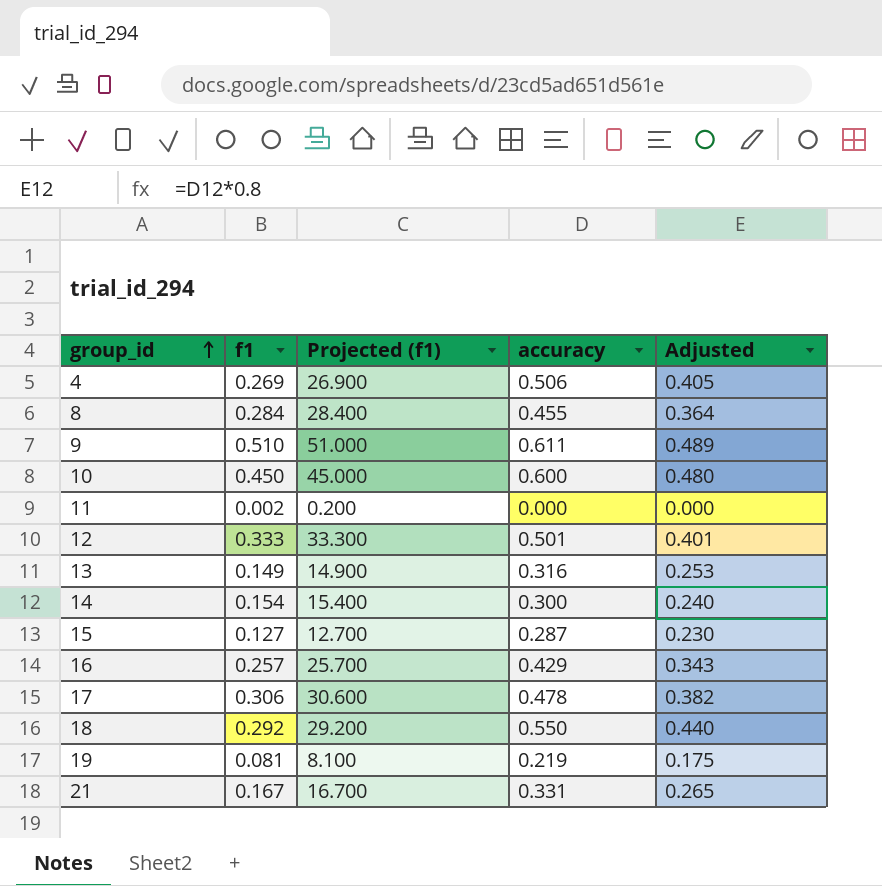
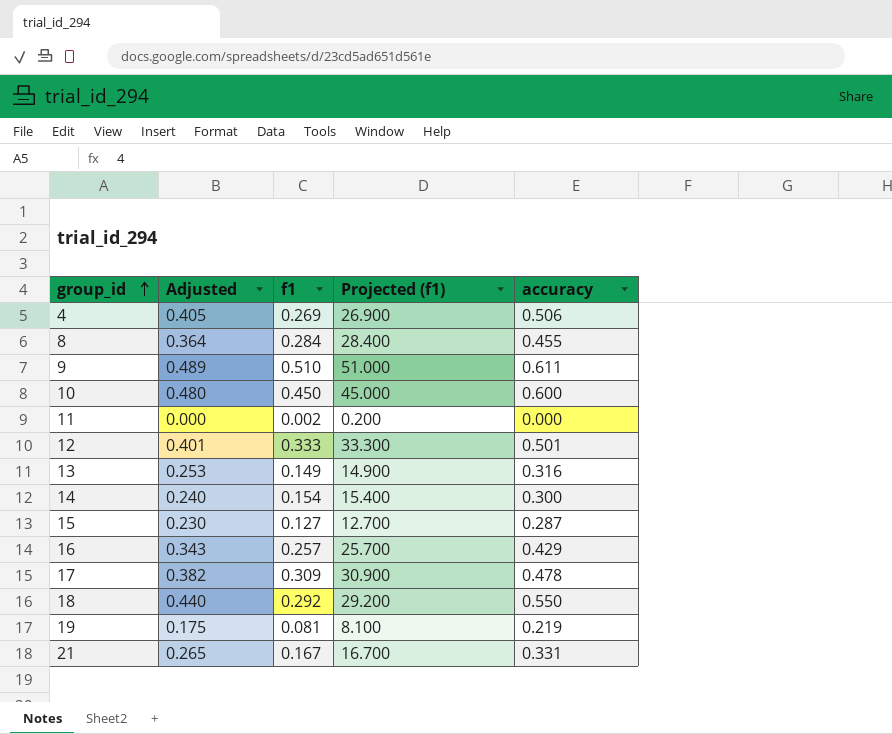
column Adjusted | position: 5 -> 2
17 | f1: 0.306 -> 0.309
17 | Projected (f1): 30.600 -> 30.900

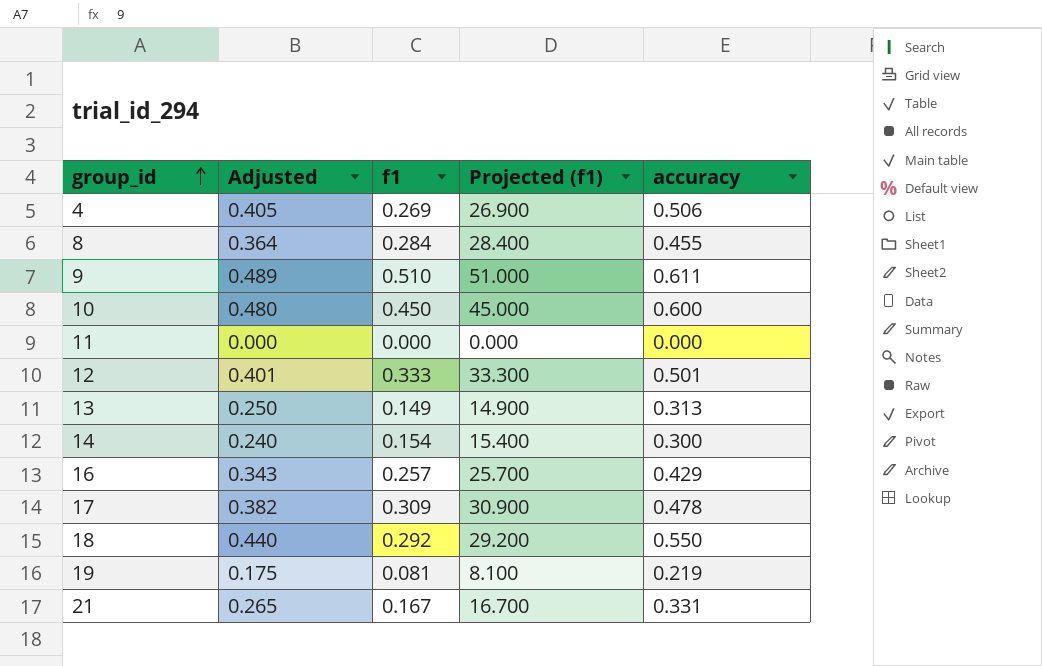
row 15: 0.230 | 0.127 | 12.700 | 0.287 -> none
11 | f1: 0.002 -> 0.000
11 | Projected (f1): 0.200 -> 0.000
13 | Adjusted: 0.253 -> 0.250
13 | accuracy: 0.316 -> 0.313

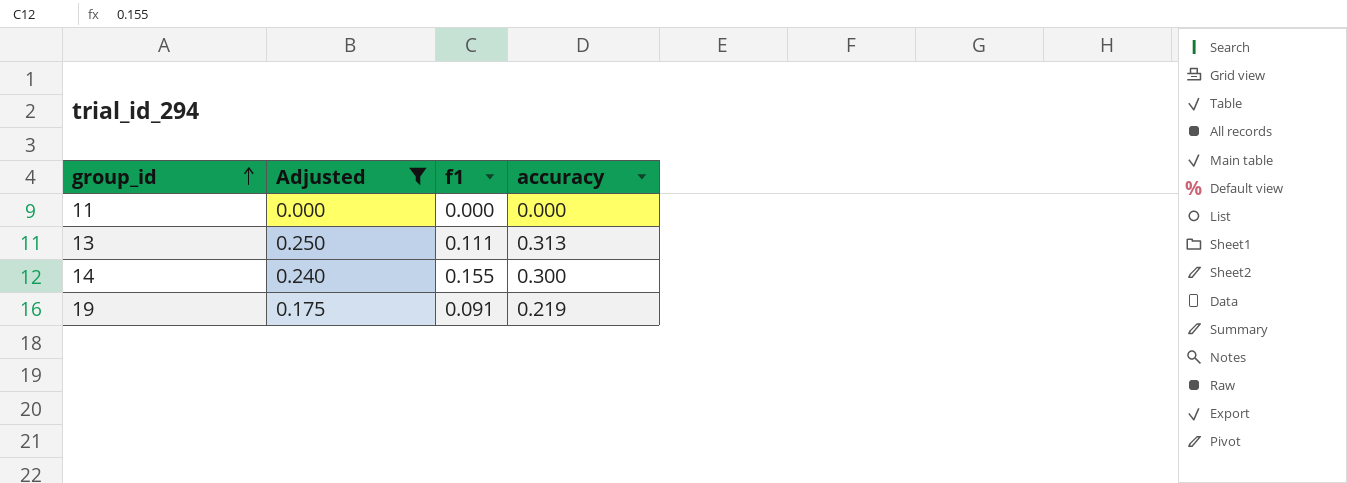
filter: none -> Adjusted <= 0.250
column Projected (f1) | formula: [f1] * 100 -> none
13 | f1: 0.149 -> 0.111
14 | f1: 0.154 -> 0.155
19 | f1: 0.081 -> 0.091

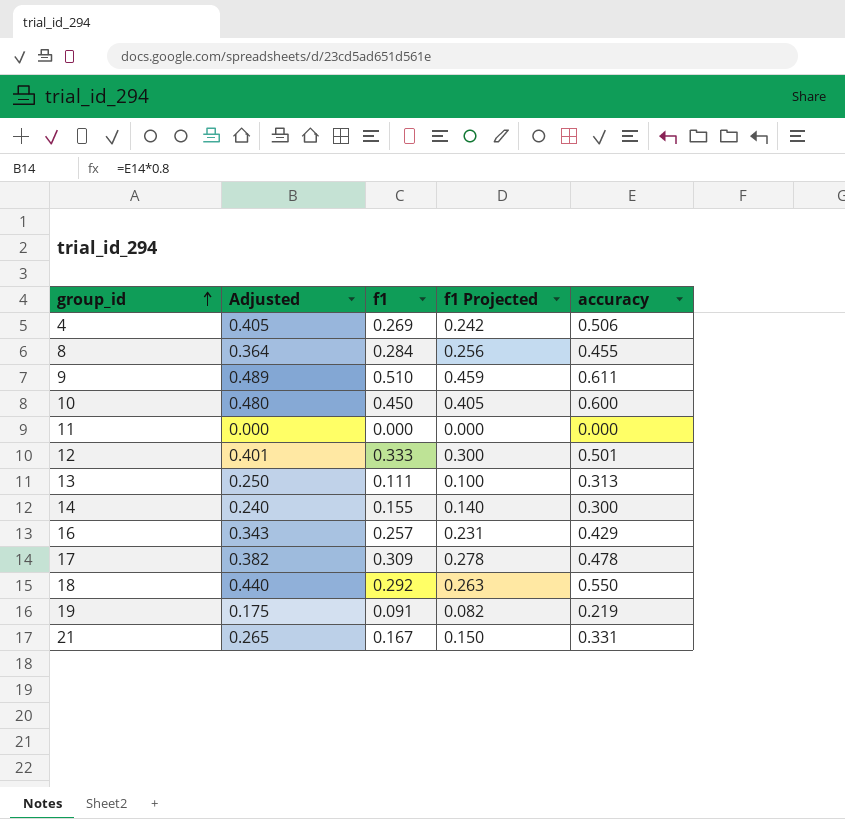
filter: Adjusted <= 0.250 -> none
column f1 Projected | formula: none -> [f1] * 0.9

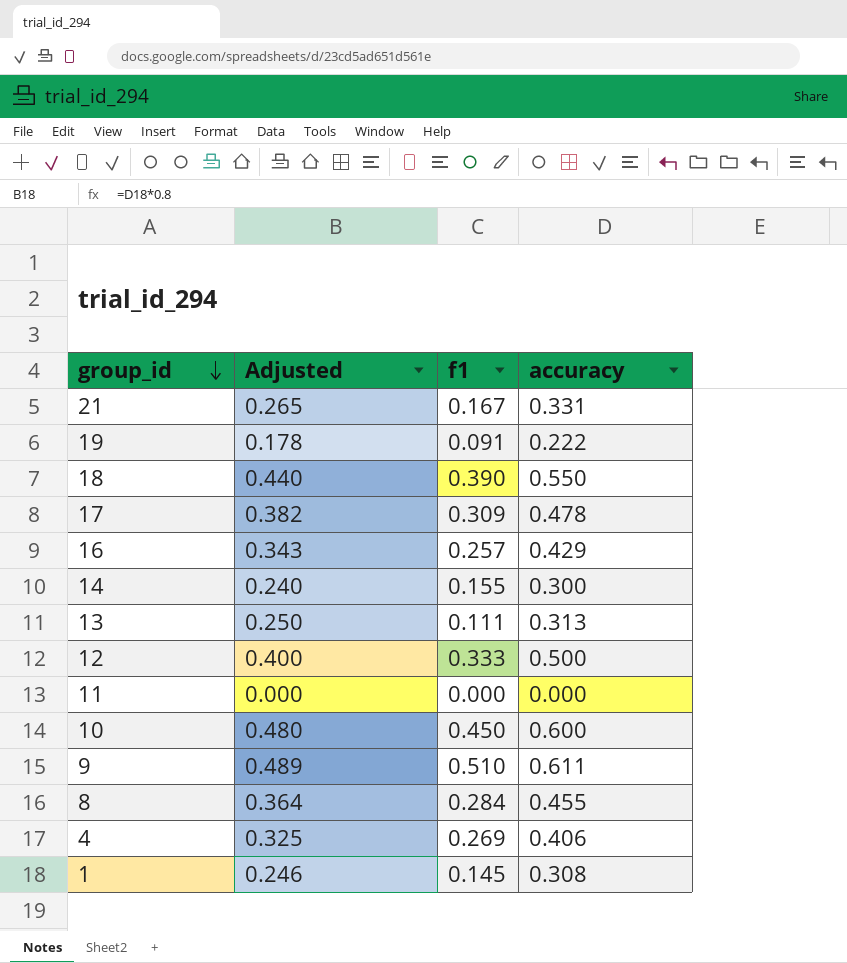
row order: group_id ascending -> group_id descending
column f1 Projected | formula: [f1] * 0.9 -> none
19 | Adjusted: 0.175 -> 0.178
19 | accuracy: 0.219 -> 0.222
18 | f1: 0.292 -> 0.390
12 | Adjusted: 0.401 -> 0.400
12 | accuracy: 0.501 -> 0.500
4 | Adjusted: 0.405 -> 0.325
4 | accuracy: 0.506 -> 0.406
row 1: none -> 0.246 | 0.145 | 0.308

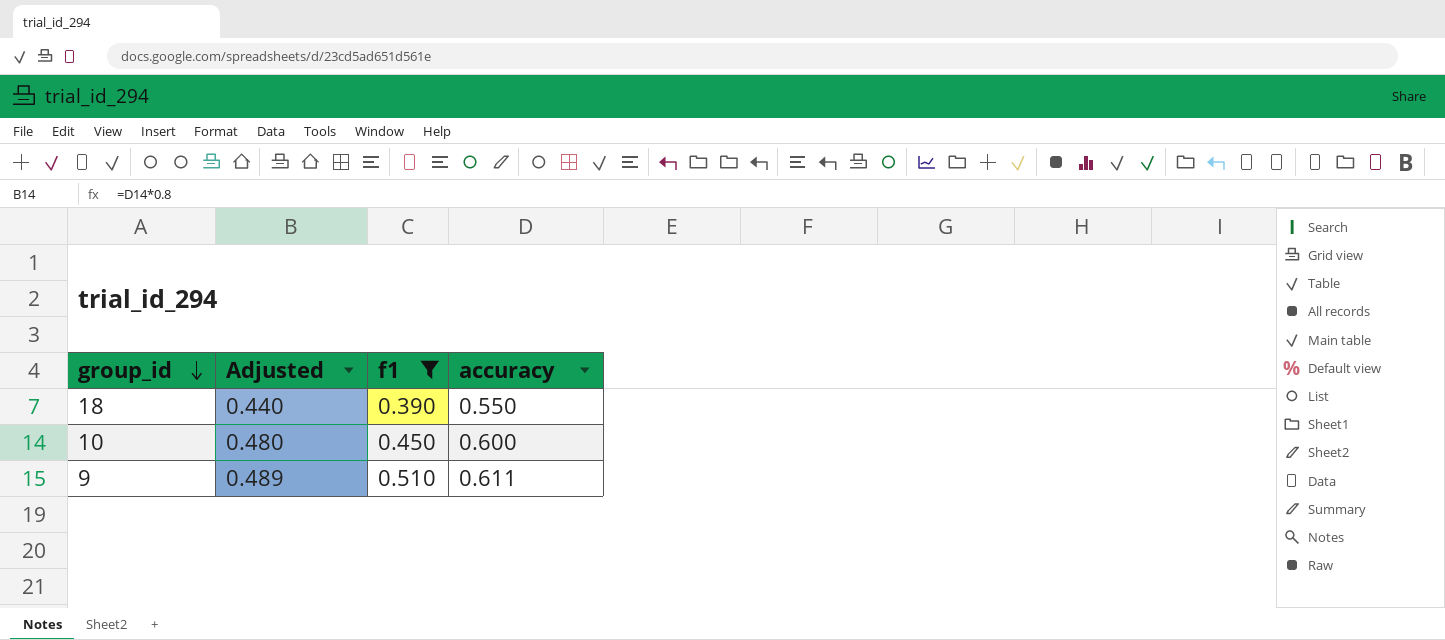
filter: none -> f1 >= 0.390

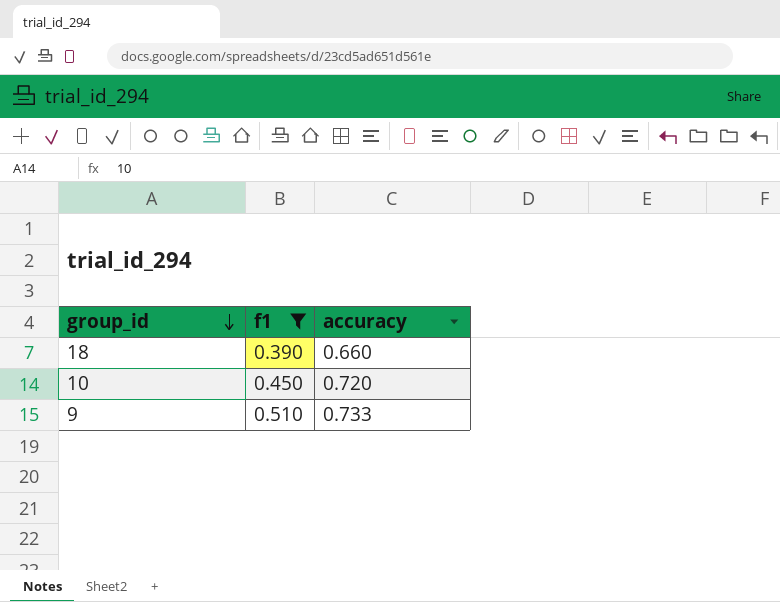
column Adjusted | formula: [accuracy] * 0.8 -> none
18 | accuracy: 0.550 -> 0.660
10 | accuracy: 0.600 -> 0.720
9 | accuracy: 0.611 -> 0.733

